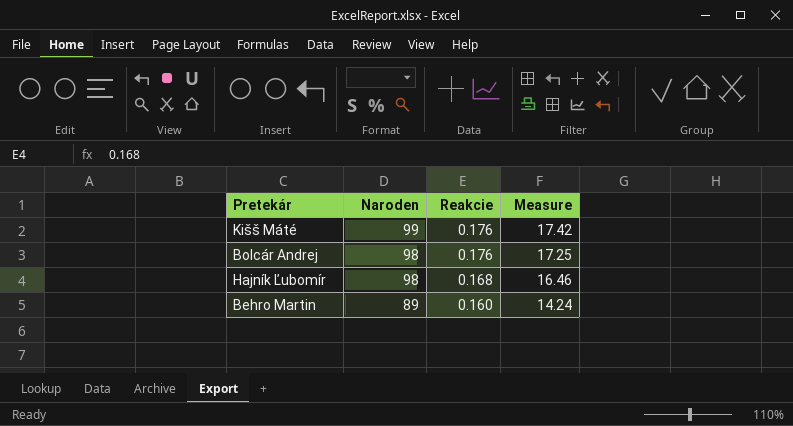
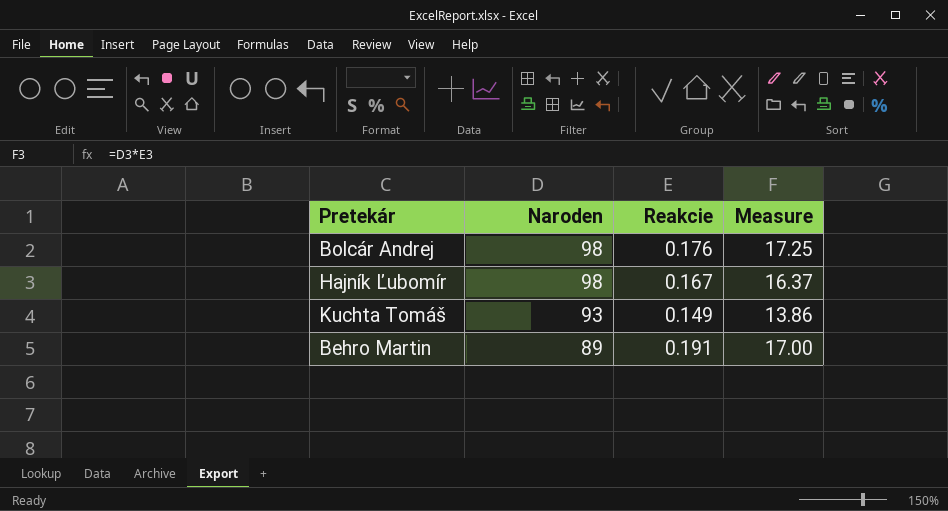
row Kišš Máté: 99 | 0.176 | 17.42 -> none
Hajník Ľubomír | Reakcie: 0.168 -> 0.167
Hajník Ľubomír | Measure: 16.46 -> 16.37
row Kuchta Tomáš: none -> 93 | 0.149 | 13.86
Behro Martin | Reakcie: 0.160 -> 0.191
Behro Martin | Measure: 14.24 -> 17.00

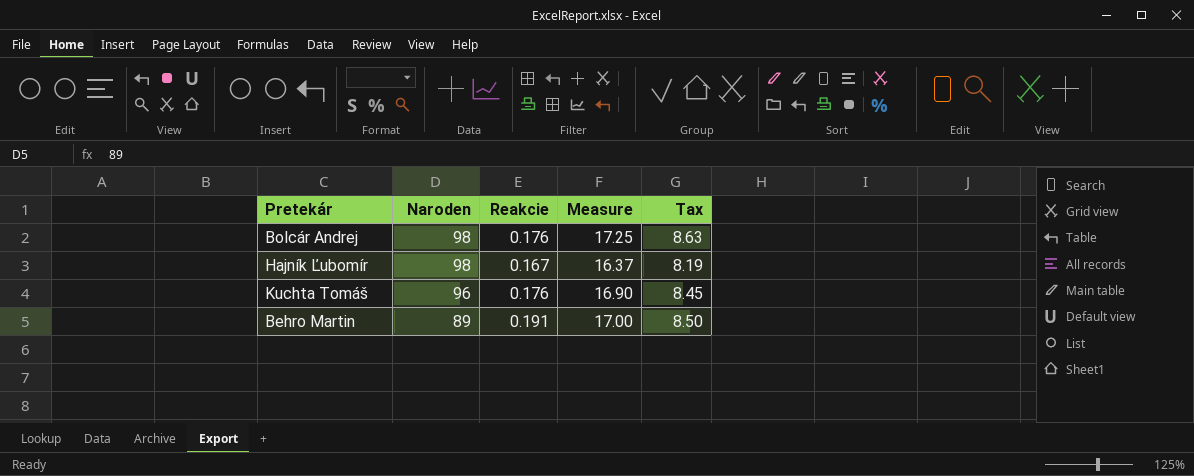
column Tax | formula: none -> [Measure] * 0.5
Kuchta Tomáš | Naroden: 93 -> 96
Kuchta Tomáš | Reakcie: 0.149 -> 0.176
Kuchta Tomáš | Measure: 13.86 -> 16.90

